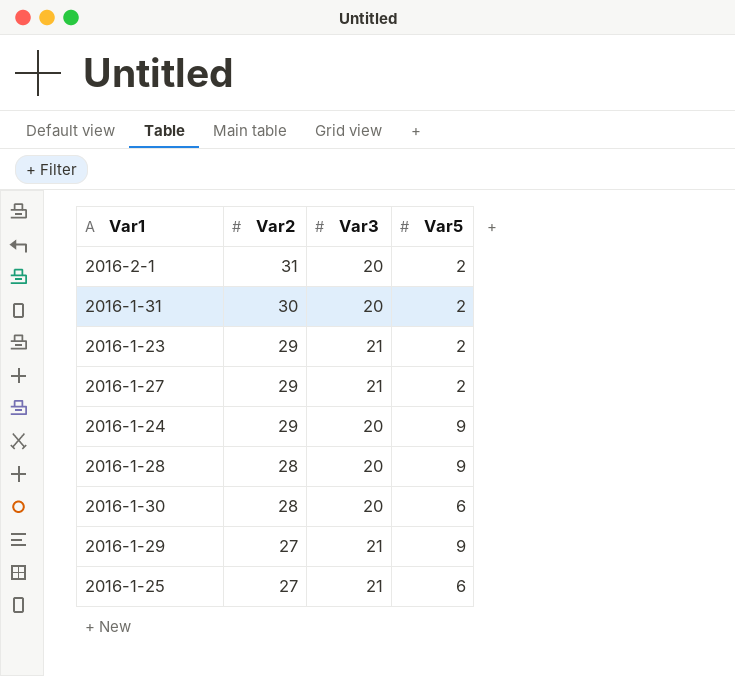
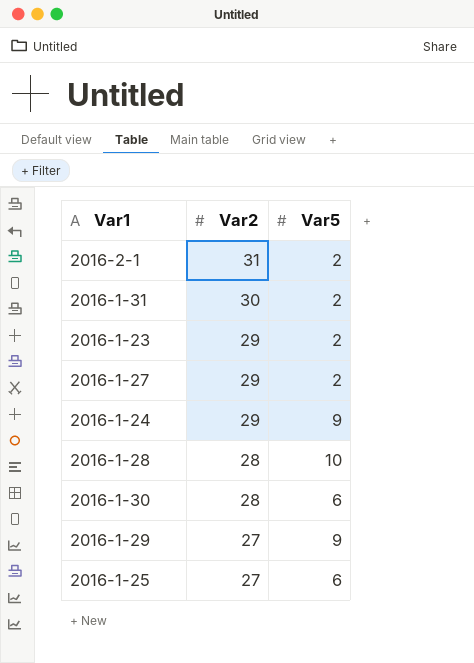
column Var3 | position: 3 -> none
2016-1-28 | Var5: 9 -> 10

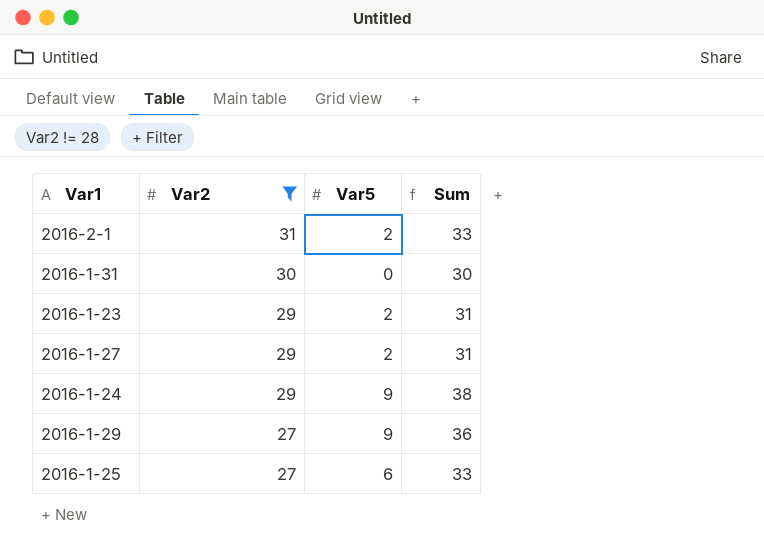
filter: none -> Var2 != 28
column Sum | formula: none -> [Var2] + [Var5]
2016-1-31 | Var5: 2 -> 0

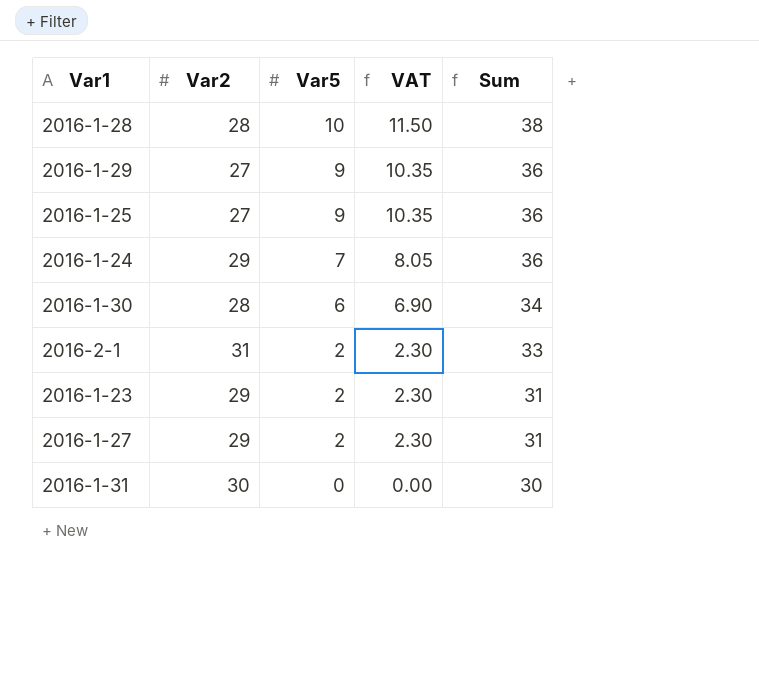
filter: Var2 != 28 -> none
row order: Var2 descending -> Var5 descending
column VAT | formula: none -> [Var5] * 1.15
2016-1-25 | Var5: 6 -> 9
2016-1-25 | Sum: 33 -> 36
2016-1-24 | Var5: 9 -> 7
2016-1-24 | Sum: 38 -> 36

